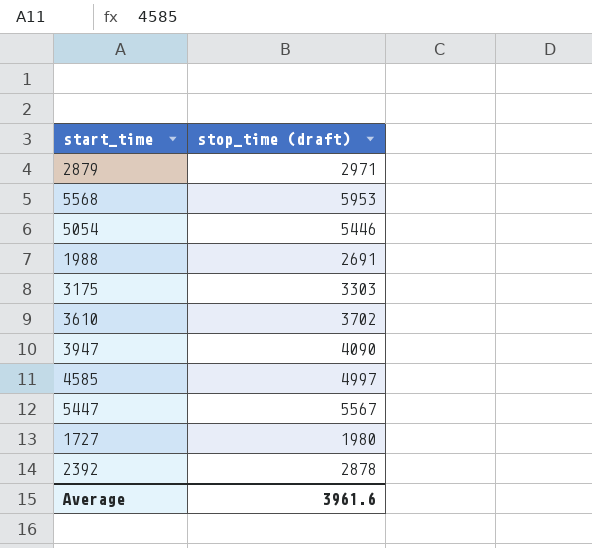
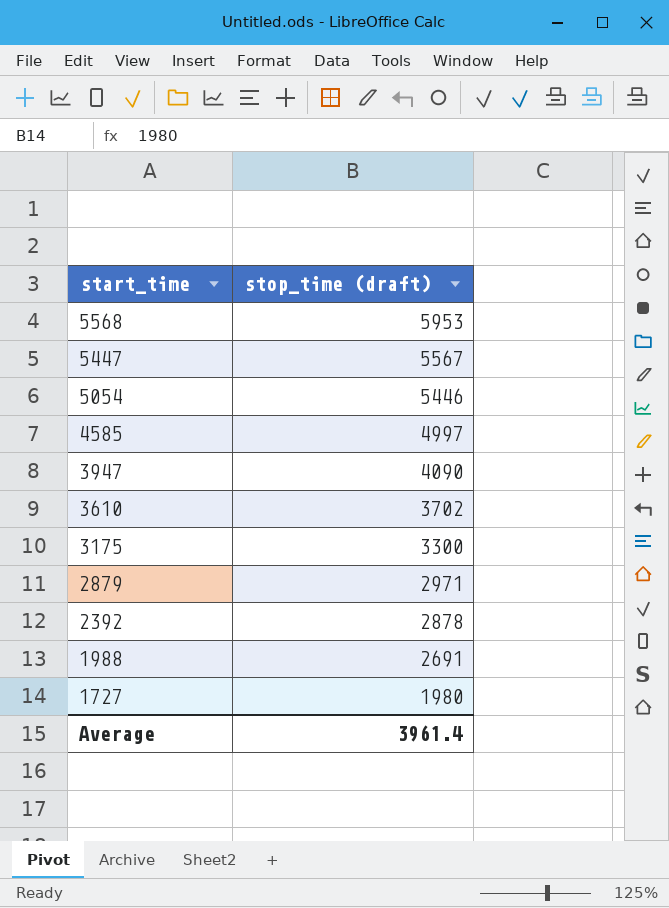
row order: none -> start_time descending
3175 | stop_time (draft): 3303 -> 3300
Average | stop_time (draft): 3961.6 -> 3961.4

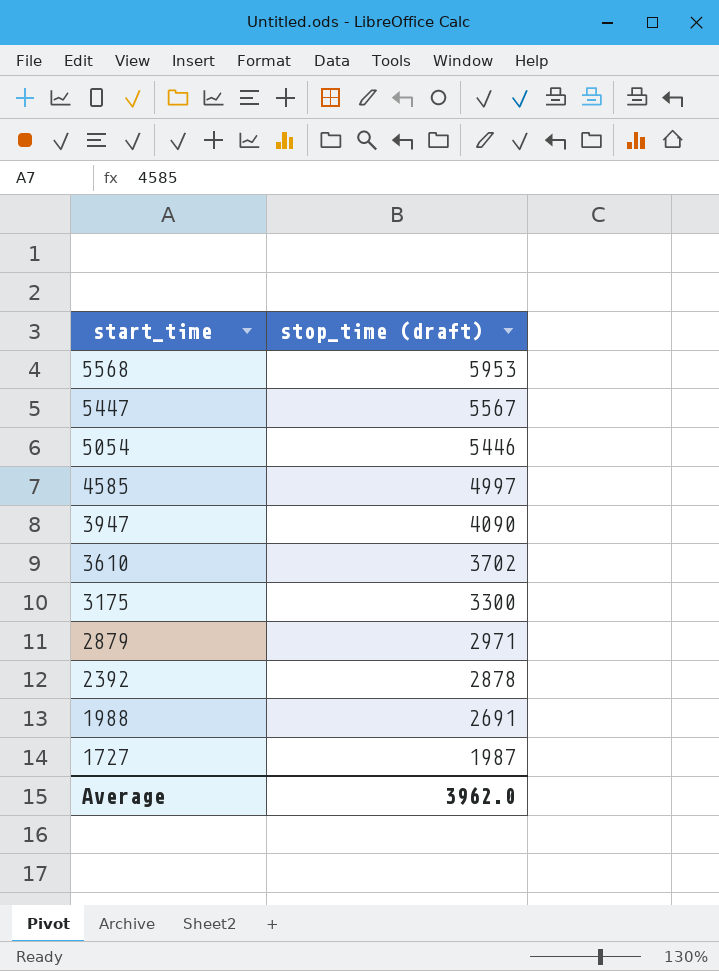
1727 | stop_time (draft): 1980 -> 1987
Average | stop_time (draft): 3961.4 -> 3962.0

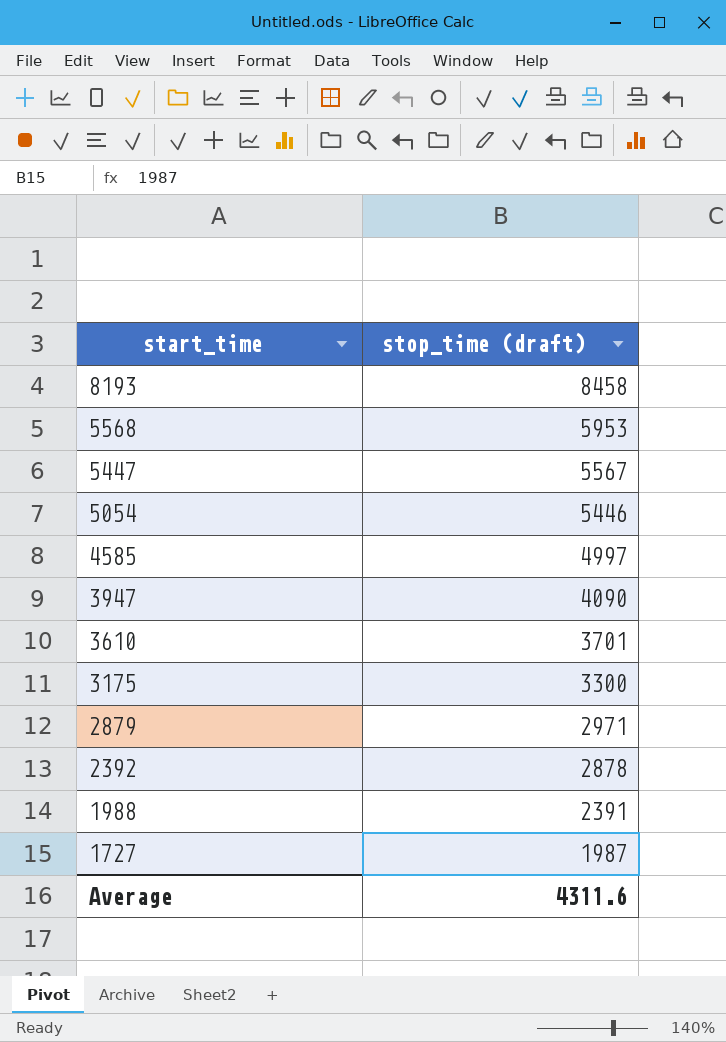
row 8193: none -> 8458
3610 | stop_time (draft): 3702 -> 3701
1988 | stop_time (draft): 2691 -> 2391
Average | stop_time (draft): 3962.0 -> 4311.6

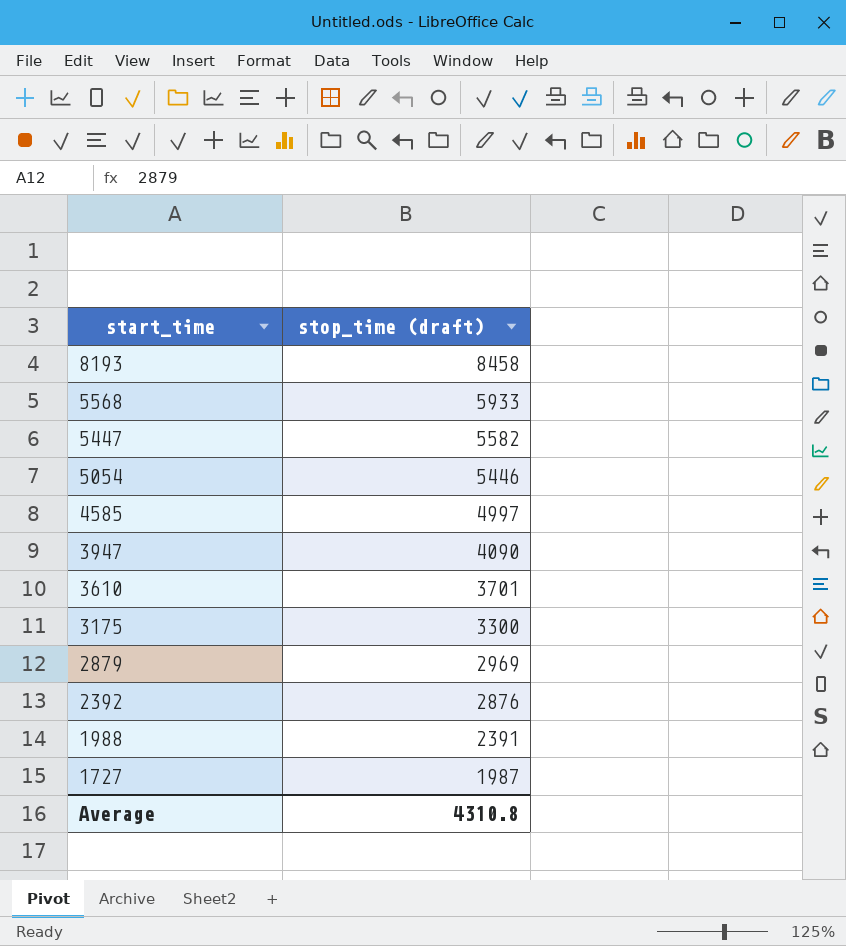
5568 | stop_time (draft): 5953 -> 5933
5447 | stop_time (draft): 5567 -> 5582
2879 | stop_time (draft): 2971 -> 2969
2392 | stop_time (draft): 2878 -> 2876
Average | stop_time (draft): 4311.6 -> 4310.8

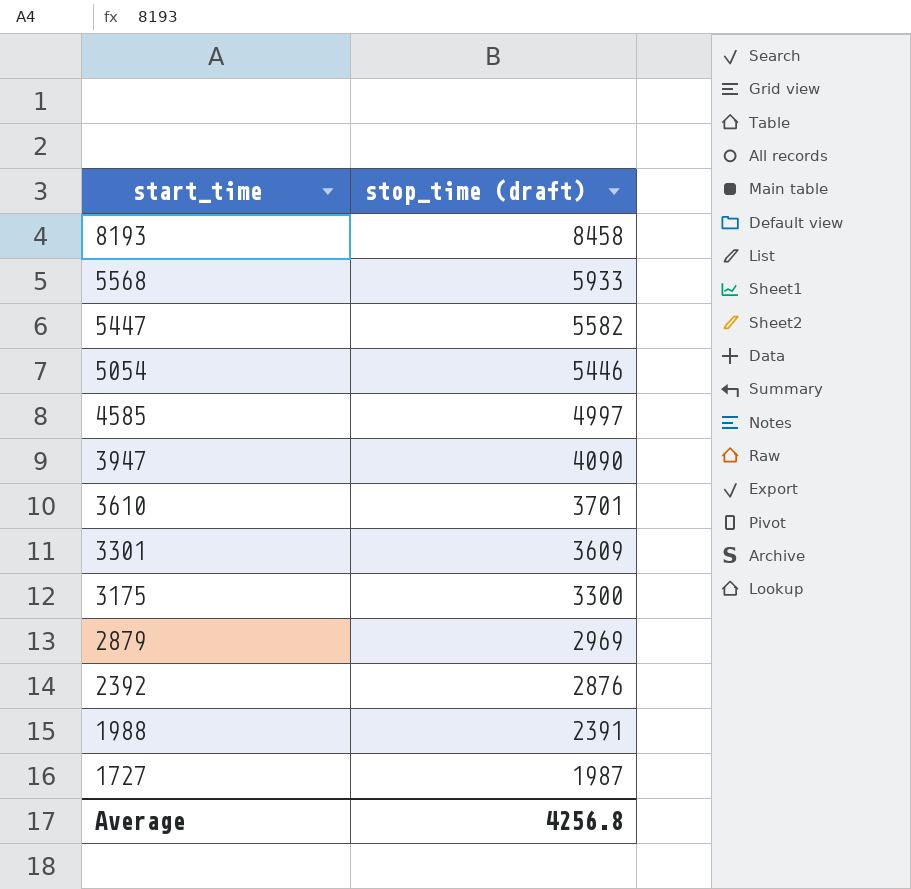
row 3301: none -> 3609
Average | stop_time (draft): 4310.8 -> 4256.8

